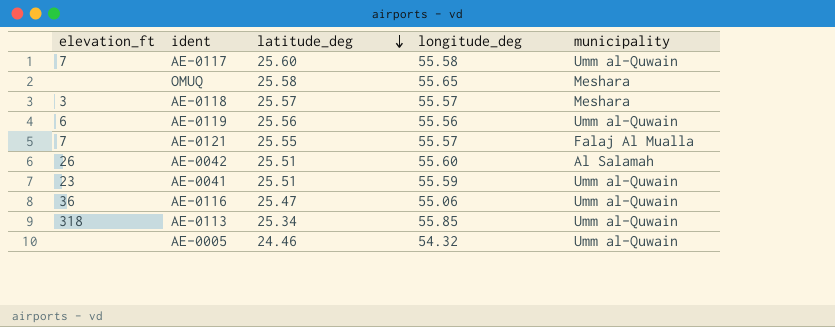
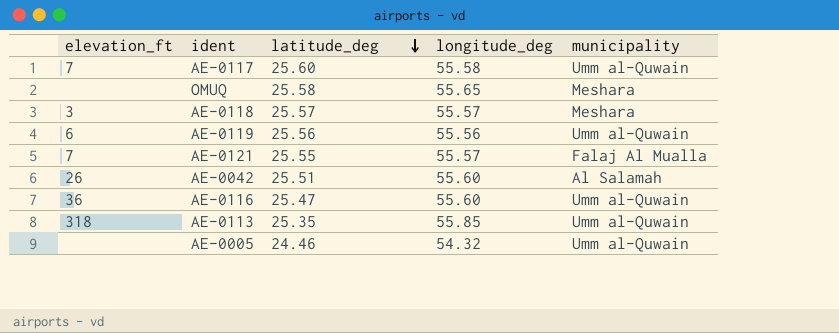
row AE-0041: 23 | 25.51 | 55.59 | Umm al-Quwain -> none
AE-0116 | longitude_deg: 55.06 -> 55.60
AE-0113 | latitude_deg: 25.34 -> 25.35

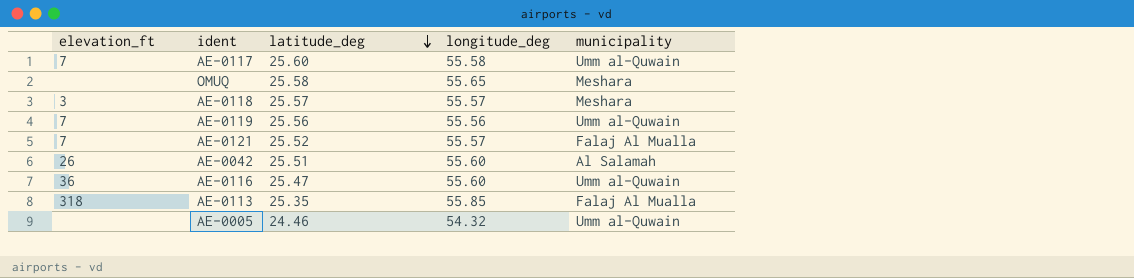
AE-0119 | elevation_ft: 6 -> 7
AE-0121 | latitude_deg: 25.55 -> 25.52
AE-0113 | municipality: Umm al-Quwain -> Falaj Al Mualla

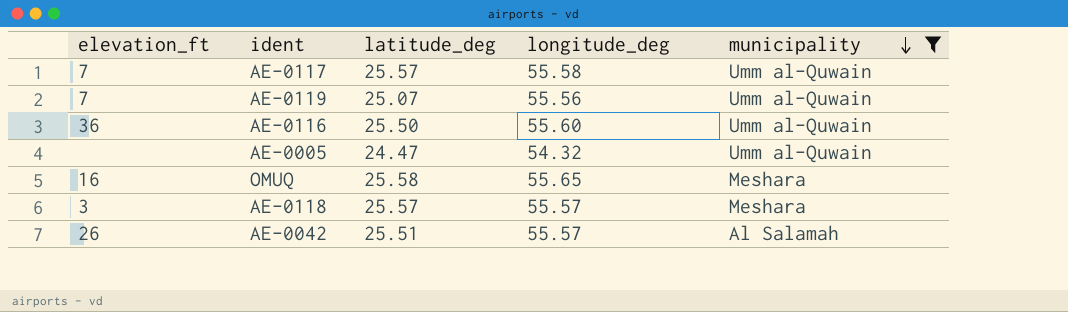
filter: none -> municipality != Falaj Al Mualla
row order: latitude_deg descending -> municipality descending
AE-0117 | latitude_deg: 25.60 -> 25.57
AE-0119 | latitude_deg: 25.56 -> 25.07
AE-0116 | latitude_deg: 25.47 -> 25.50
AE-0005 | latitude_deg: 24.46 -> 24.47
OMUQ | elevation_ft: none -> 16
AE-0042 | longitude_deg: 55.60 -> 55.57

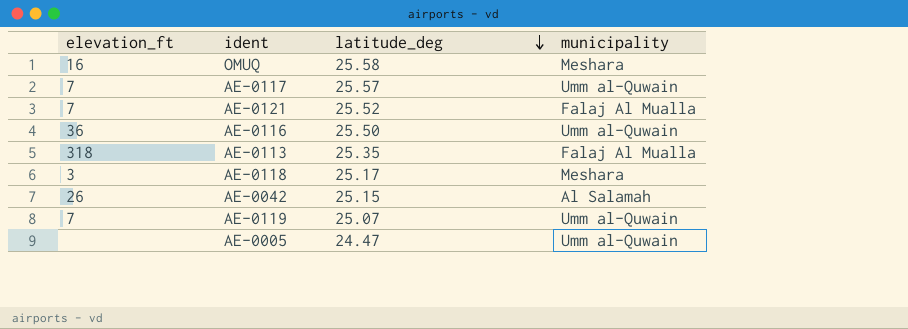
filter: municipality != Falaj Al Mualla -> none
row order: municipality descending -> latitude_deg descending
column longitude_deg | position: 4 -> none
AE-0118 | latitude_deg: 25.57 -> 25.17
AE-0042 | latitude_deg: 25.51 -> 25.15

